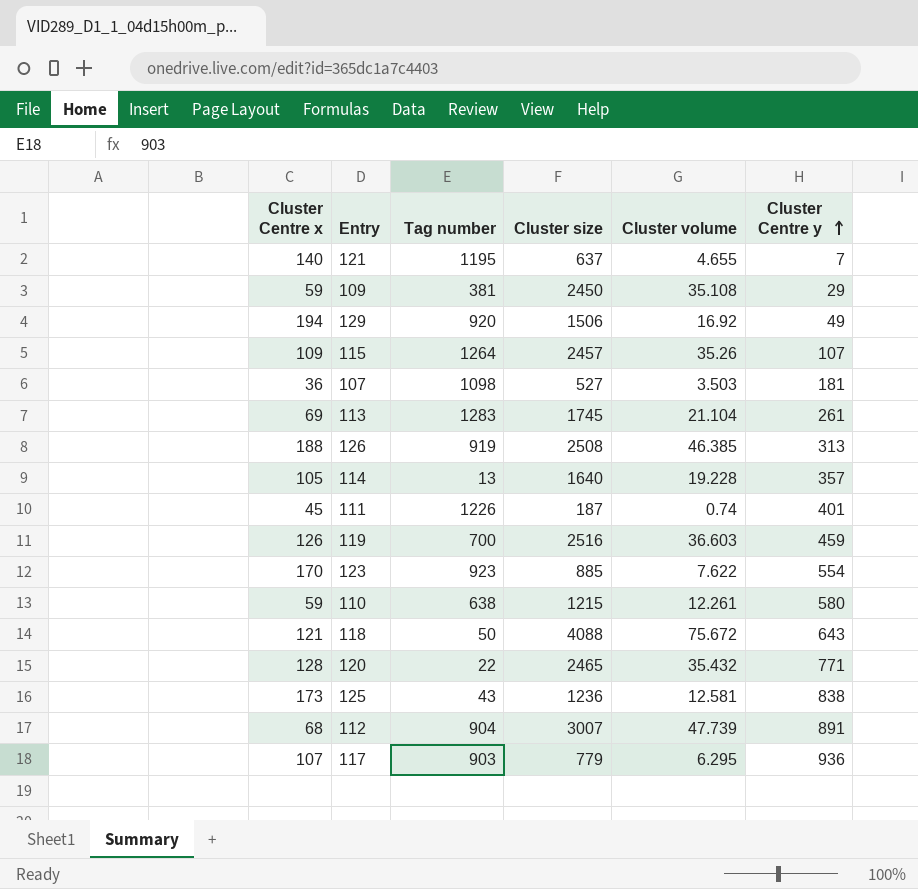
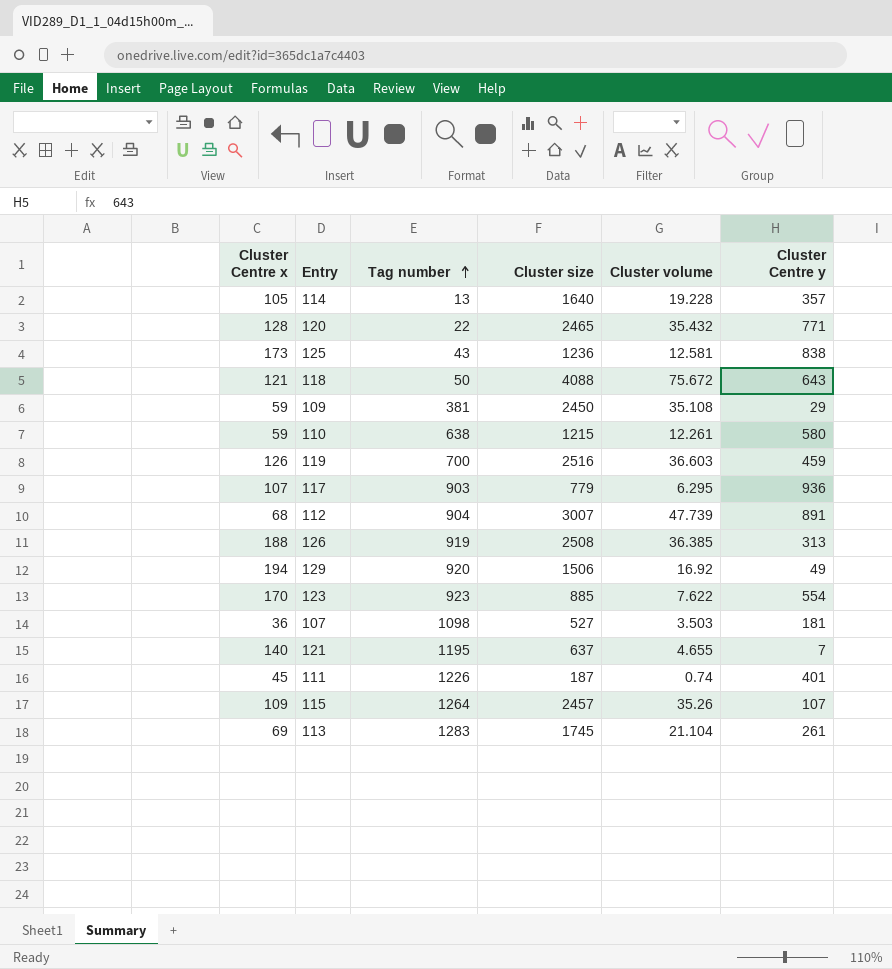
row order: Cluster Centre y ascending -> Tag number ascending
126 | Cluster volume: 46.385 -> 36.385

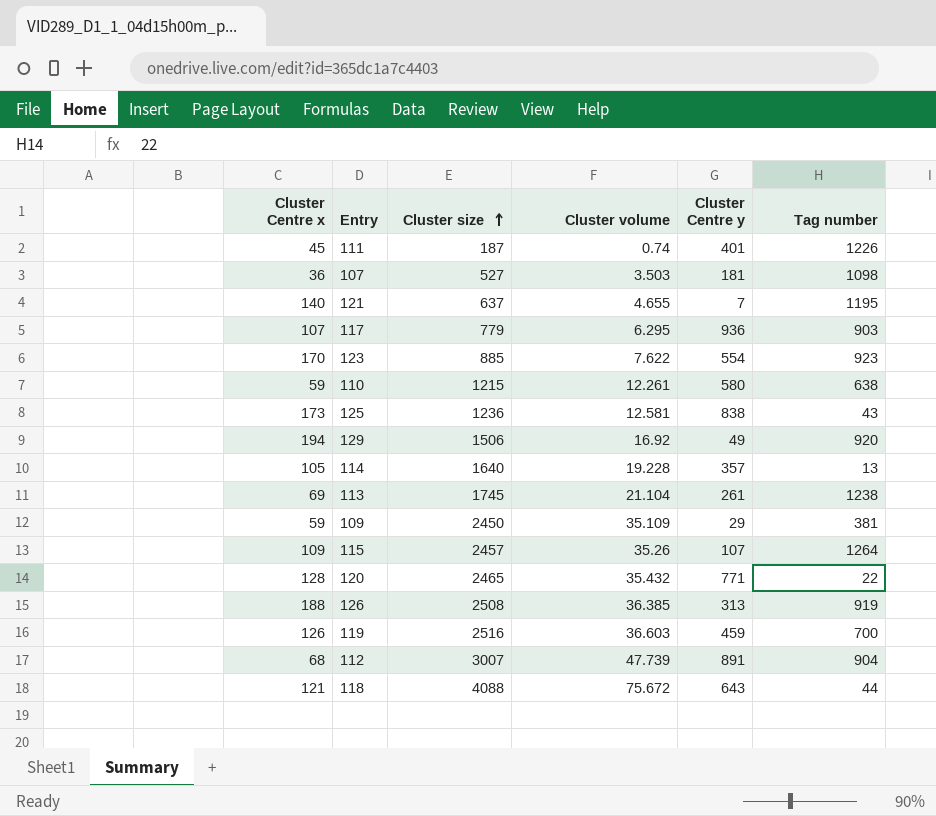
row order: Tag number ascending -> Cluster size ascending
column Tag number | position: 3 -> 6
113 | Tag number: 1283 -> 1238
109 | Cluster volume: 35.108 -> 35.109
118 | Tag number: 50 -> 44

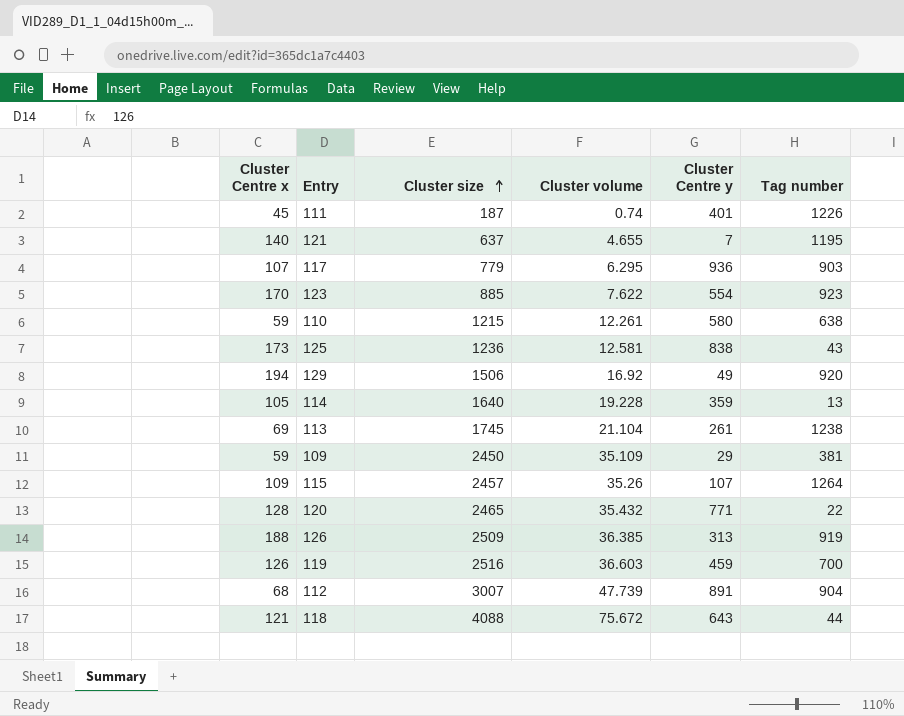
row 107: 36 | 527 | 3.503 | 181 | 1098 -> none
114 | Cluster Centre y: 357 -> 359
126 | Cluster size: 2508 -> 2509

